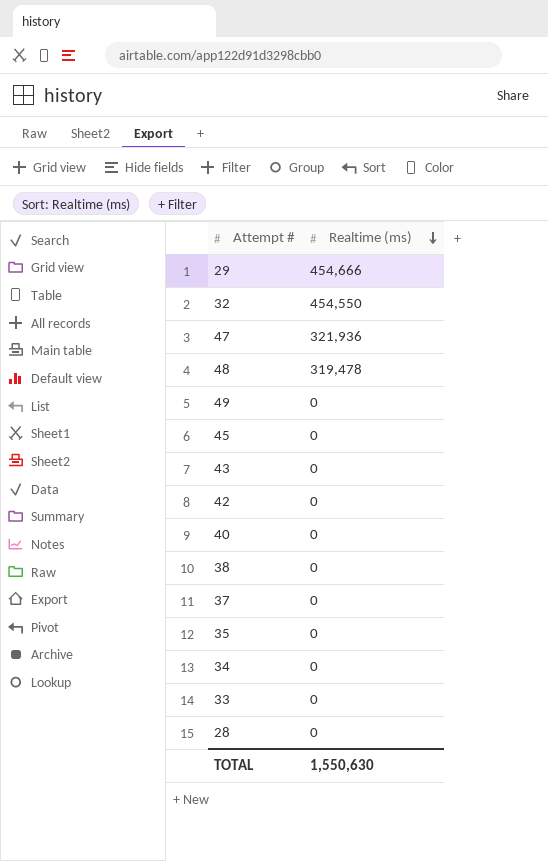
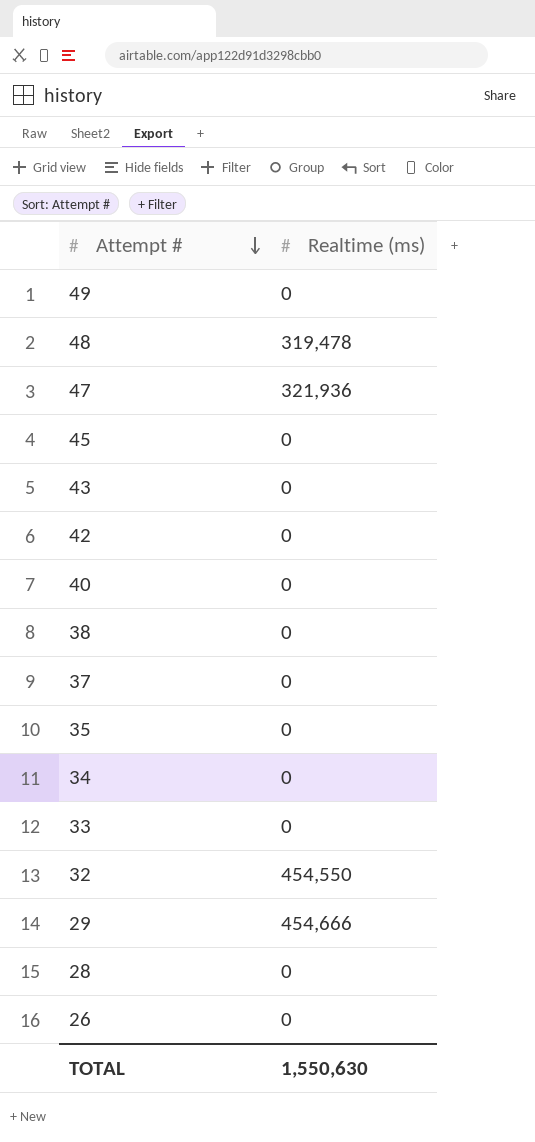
row order: Realtime (ms) descending -> Attempt # descending
row 26: none -> 0

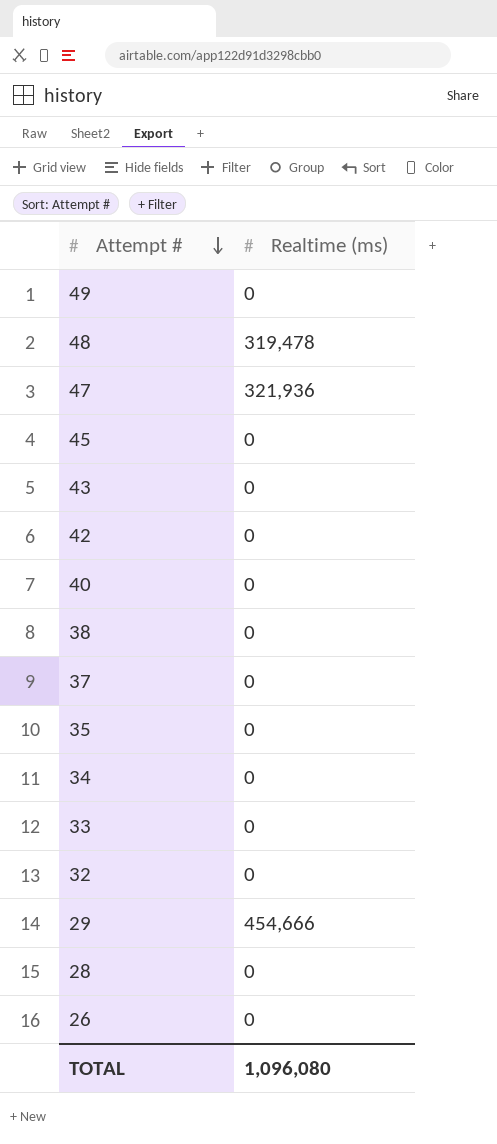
32 | Realtime (ms): 454,550 -> 0
TOTAL | Realtime (ms): 1,550,630 -> 1,096,080

